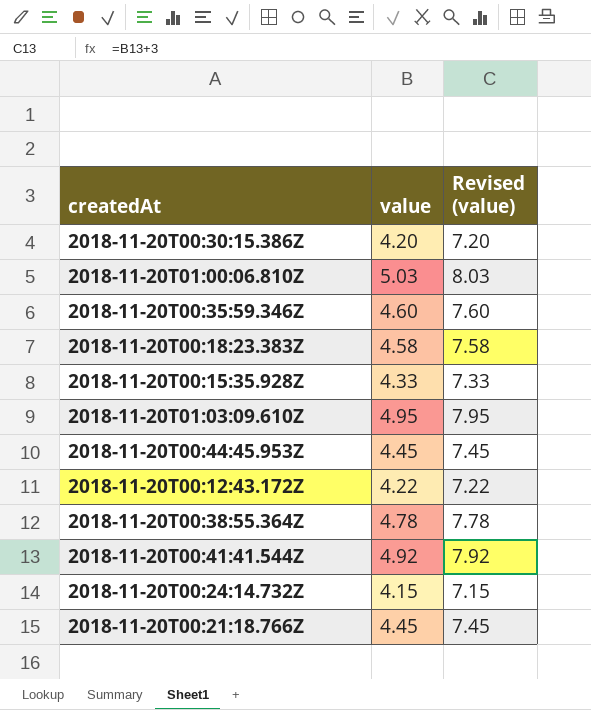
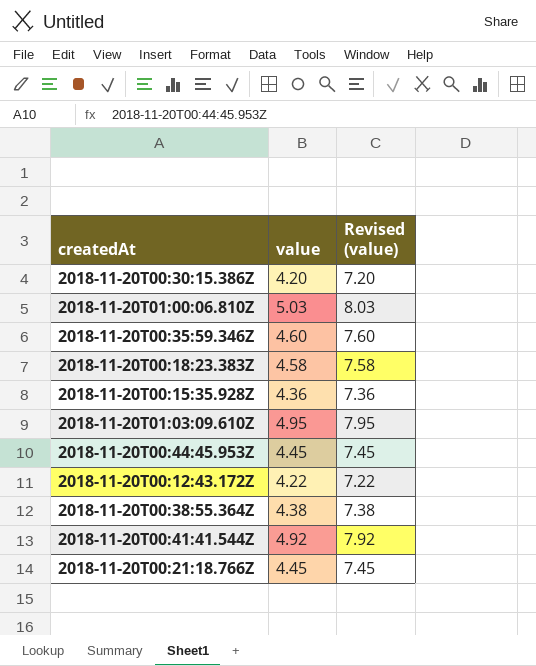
row 2018-11-20T00:24:14.732Z: 4.15 | 7.15 -> none
2018-11-20T00:15:35.928Z | value: 4.33 -> 4.36
2018-11-20T00:15:35.928Z | Revised (value): 7.33 -> 7.36
2018-11-20T00:38:55.364Z | value: 4.78 -> 4.38
2018-11-20T00:38:55.364Z | Revised (value): 7.78 -> 7.38

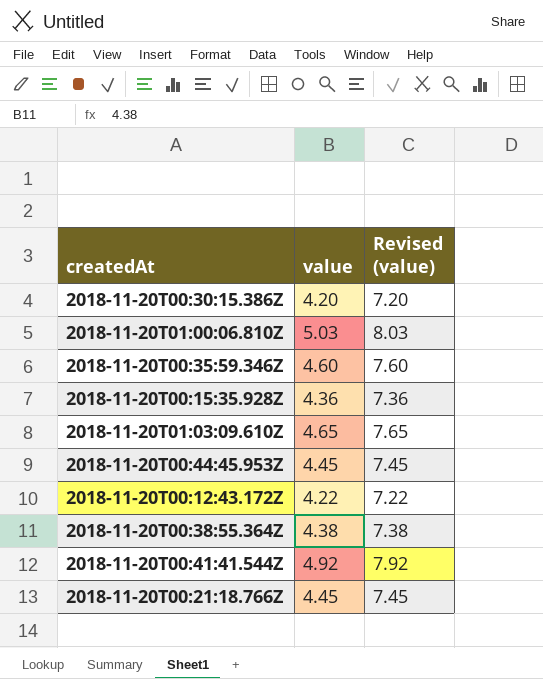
row 2018-11-20T00:18:23.383Z: 4.58 | 7.58 -> none
2018-11-20T01:03:09.610Z | value: 4.95 -> 4.65
2018-11-20T01:03:09.610Z | Revised (value): 7.95 -> 7.65

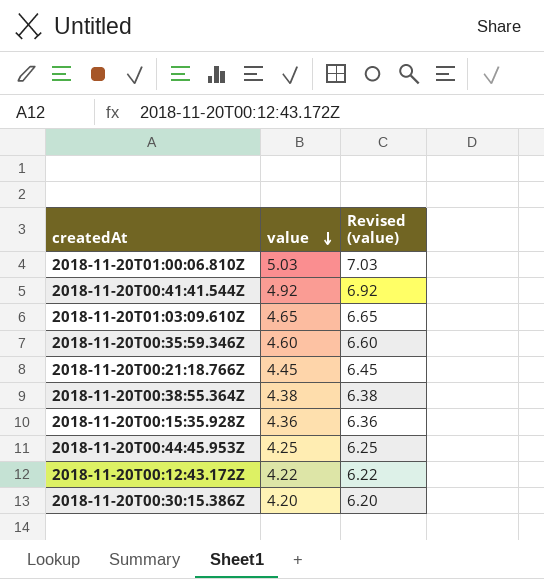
row order: none -> value descending
column Revised (value) | formula: [value] + 3 -> [value] + 2
2018-11-20T00:44:45.953Z | value: 4.45 -> 4.25

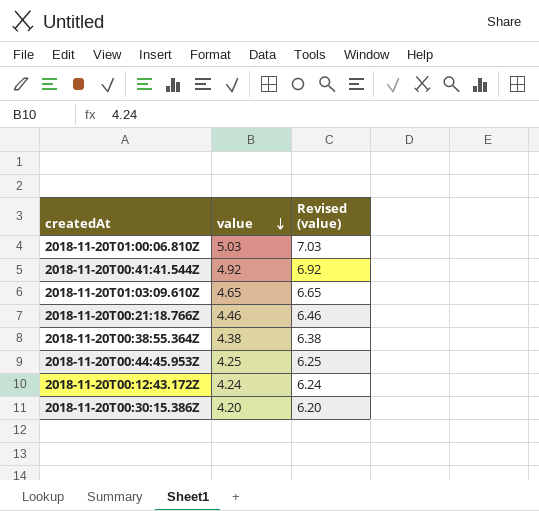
row 2018-11-20T00:35:59.346Z: 4.60 | 6.60 -> none
row 2018-11-20T00:15:35.928Z: 4.36 | 6.36 -> none
2018-11-20T00:21:18.766Z | value: 4.45 -> 4.46
2018-11-20T00:21:18.766Z | Revised (value): 6.45 -> 6.46
2018-11-20T00:12:43.172Z | value: 4.22 -> 4.24
2018-11-20T00:12:43.172Z | Revised (value): 6.22 -> 6.24

